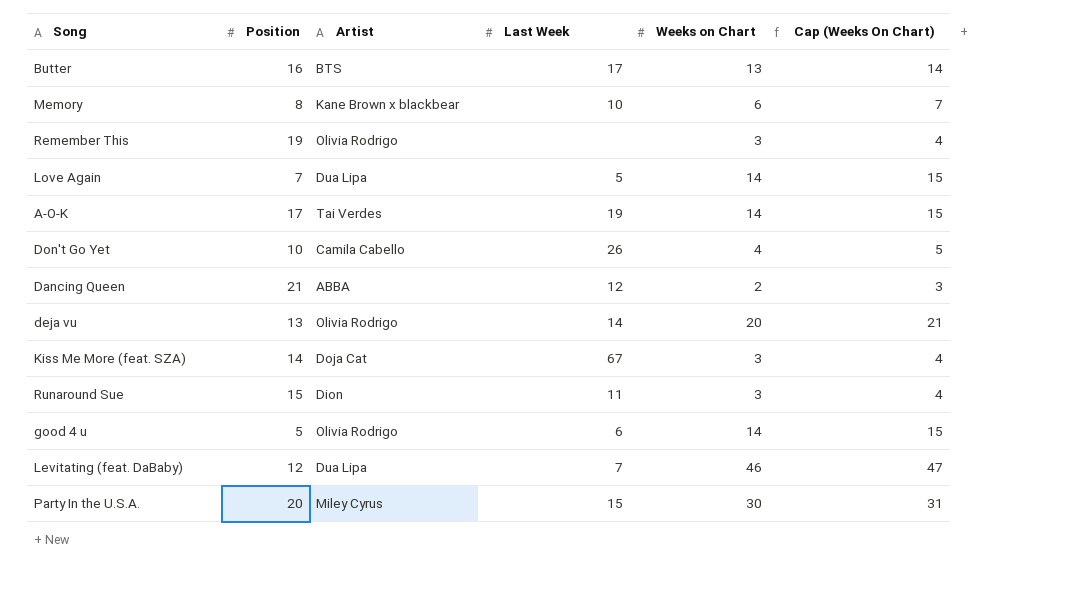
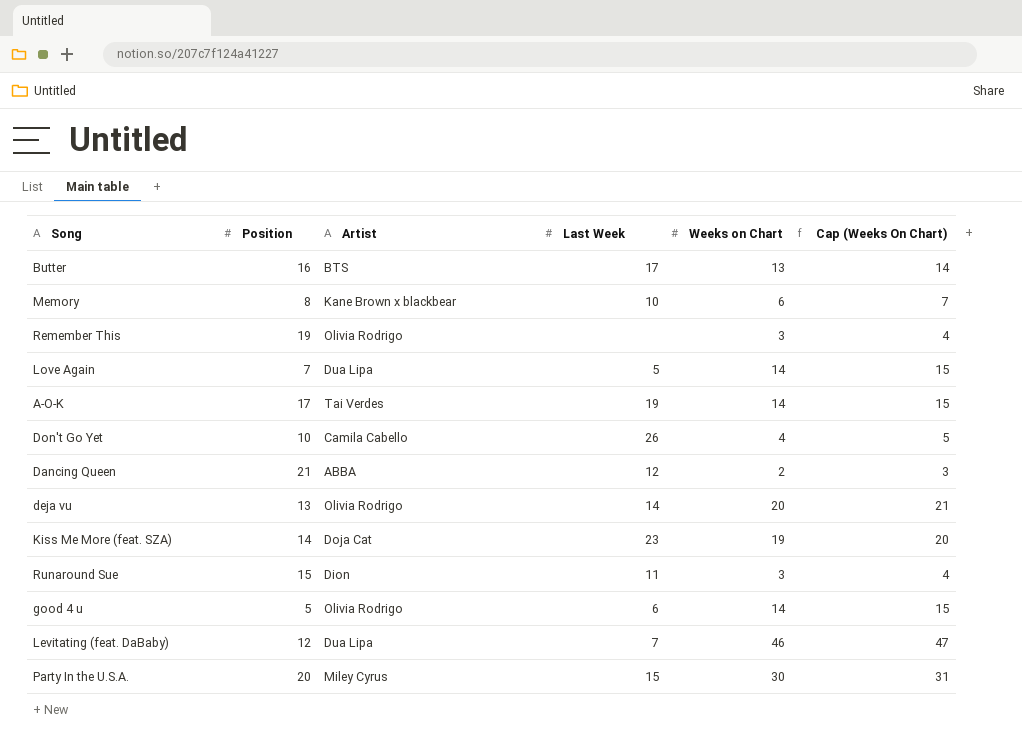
Kiss Me More (feat. SZA) | Last Week: 67 -> 23
Kiss Me More (feat. SZA) | Weeks on Chart: 3 -> 19
Kiss Me More (feat. SZA) | Cap (Weeks On Chart): 4 -> 20

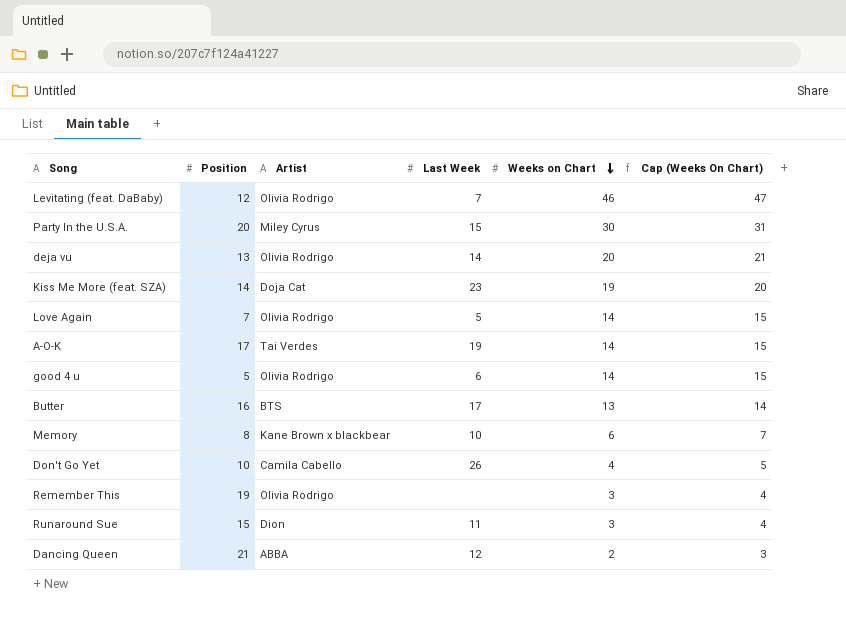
row order: none -> Weeks on Chart descending
Levitating (feat. DaBaby) | Artist: Dua Lipa -> Olivia Rodrigo
Love Again | Artist: Dua Lipa -> Olivia Rodrigo

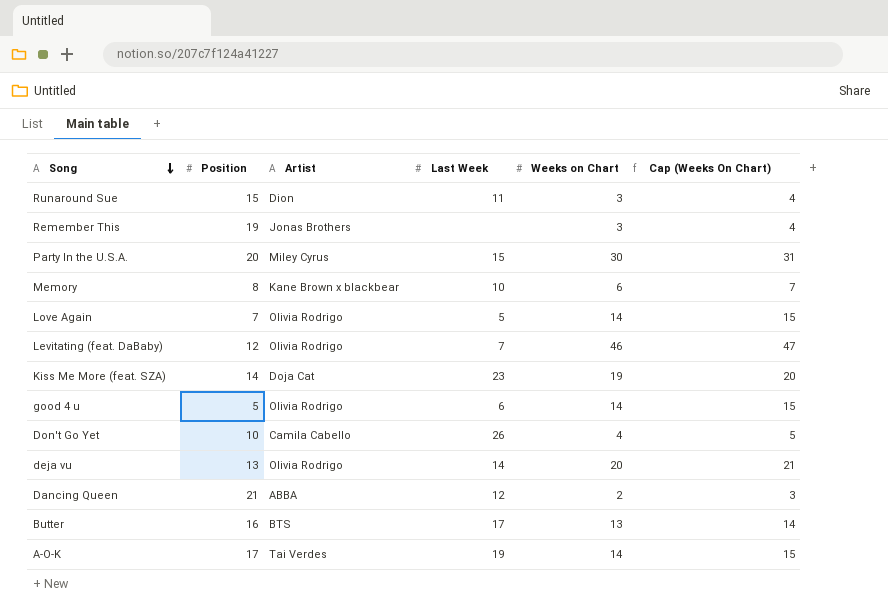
row order: Weeks on Chart descending -> Song descending
Remember This | Artist: Olivia Rodrigo -> Jonas Brothers

